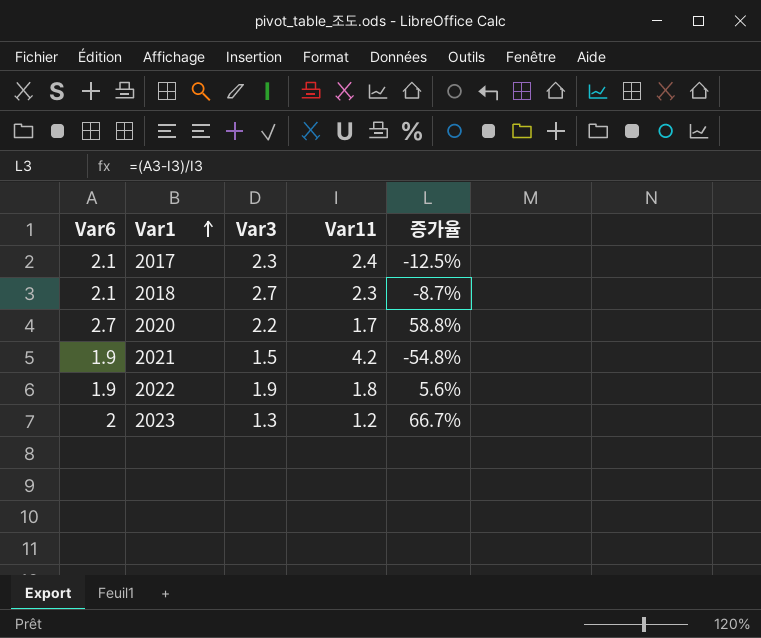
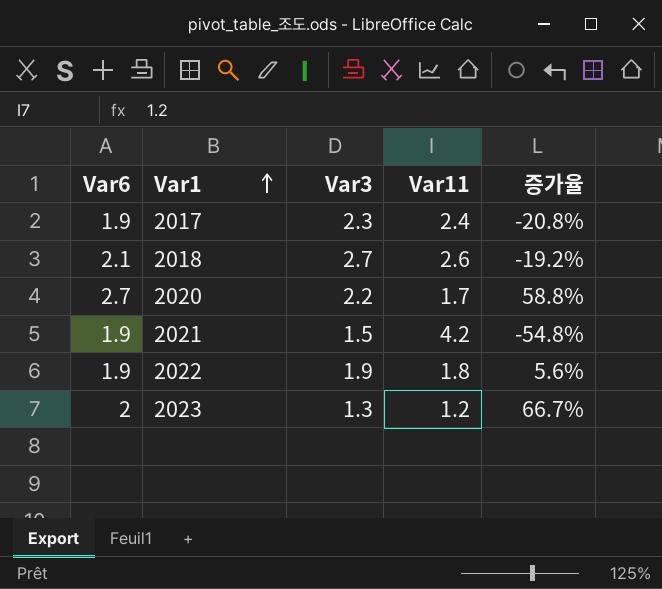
2017 | Var6: 2.1 -> 1.9
2017 | 증가율: -12.5% -> -20.8%
2018 | Var11: 2.3 -> 2.6
2018 | 증가율: -8.7% -> -19.2%

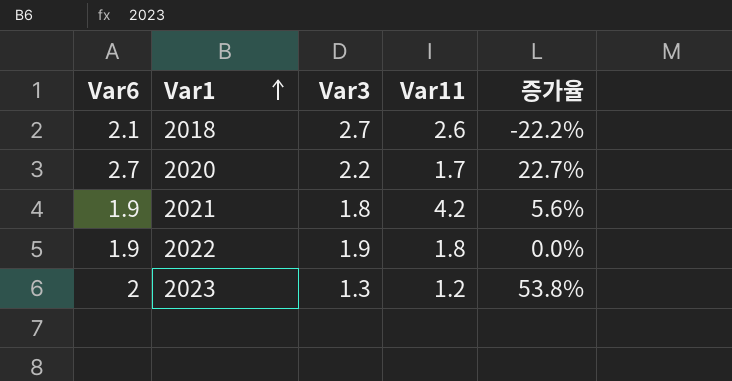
column 증가율 | formula: ([Var6] - [Var11]) / [Var11] -> ([Var6] - [Var3]) / [Var3]
row 2017: 1.9 | 2.3 | 2.4 | -20.8% -> none
2021 | Var3: 1.5 -> 1.8

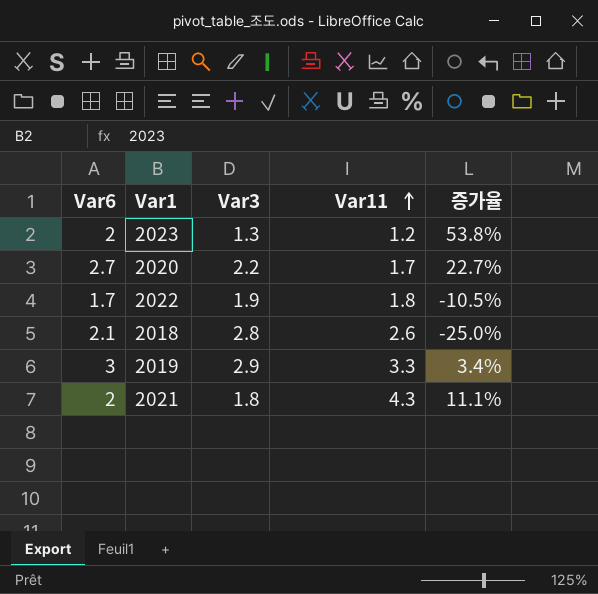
row order: Var1 ascending -> Var11 ascending
2022 | Var6: 1.9 -> 1.7
2022 | 증가율: 0.0% -> -10.5%
2018 | Var3: 2.7 -> 2.8
2018 | 증가율: -22.2% -> -25.0%
row 2019: none -> 3 | 2.9 | 3.3 | 3.4%
2021 | Var6: 1.9 -> 2
2021 | Var11: 4.2 -> 4.3
2021 | 증가율: 5.6% -> 11.1%

